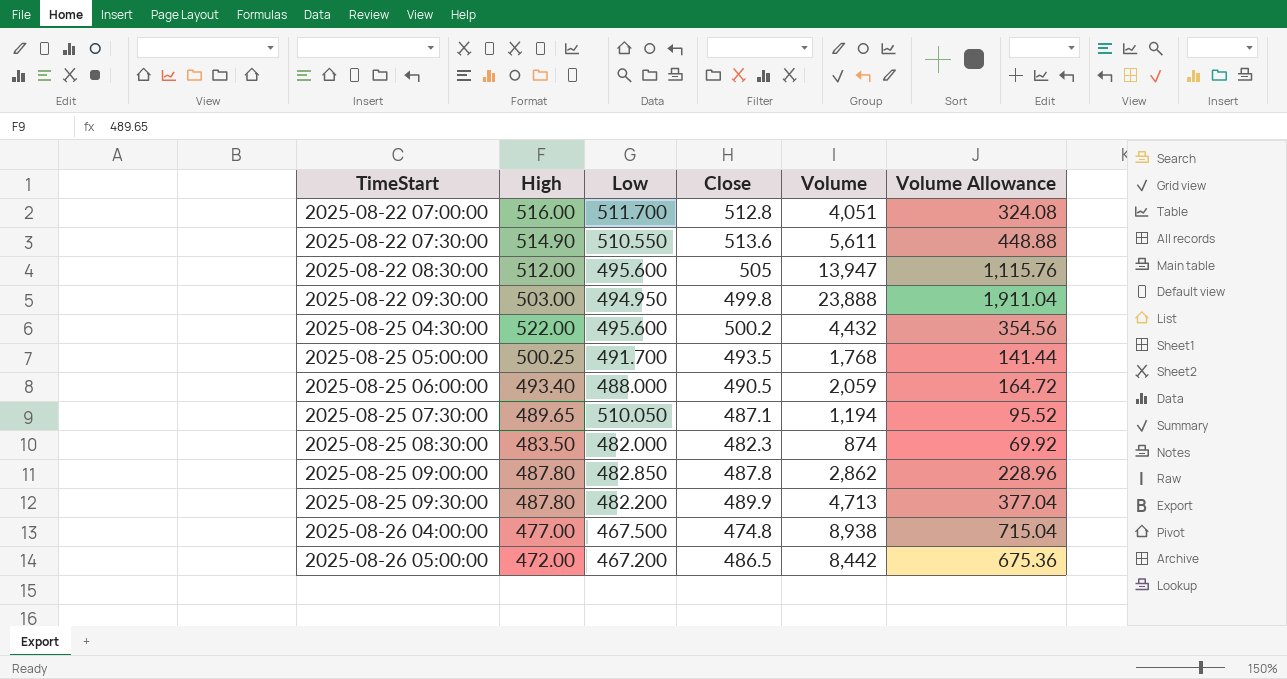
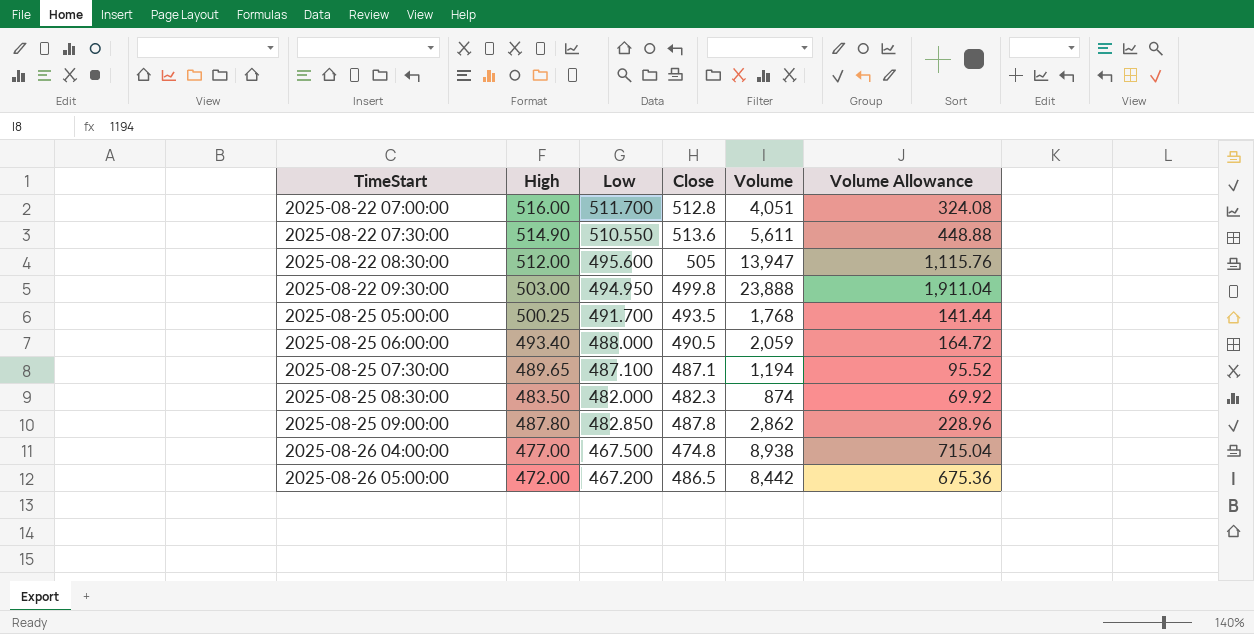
row 2025-08-25 04:30:00: 522.00 | 495.600 | 500.2 | 4,432 | 354.56 -> none
row 2025-08-25 09:30:00: 487.80 | 482.200 | 489.9 | 4,713 | 377.04 -> none
2025-08-25 07:30:00 | Low: 510.050 -> 487.100

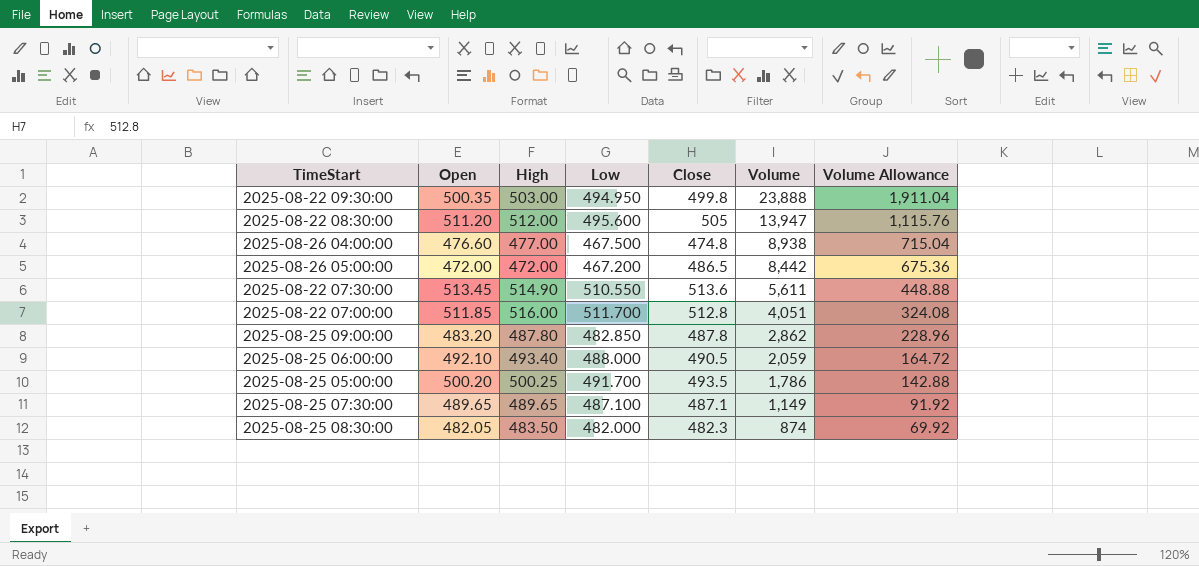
row order: TimeStart ascending -> Volume descending
column Open | position: none -> 2
2025-08-25 05:00:00 | Volume: 1,768 -> 1,786
2025-08-25 05:00:00 | Volume Allowance: 141.44 -> 142.88
2025-08-25 07:30:00 | Volume: 1,194 -> 1,149
2025-08-25 07:30:00 | Volume Allowance: 95.52 -> 91.92

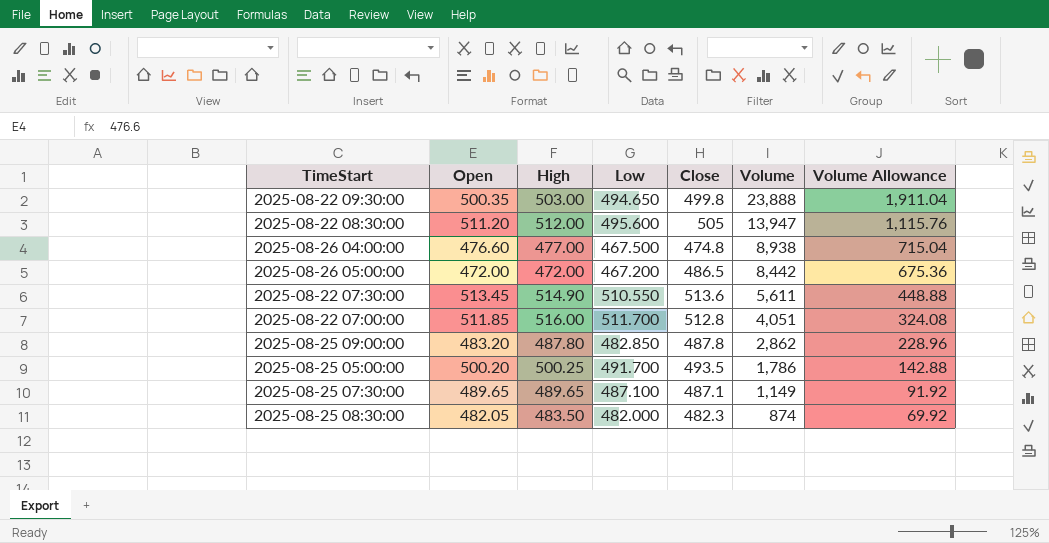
row 2025-08-25 06:00:00: 492.10 | 493.40 | 488.000 | 490.5 | 2,059 | 164.72 -> none
2025-08-22 09:30:00 | Low: 494.950 -> 494.650

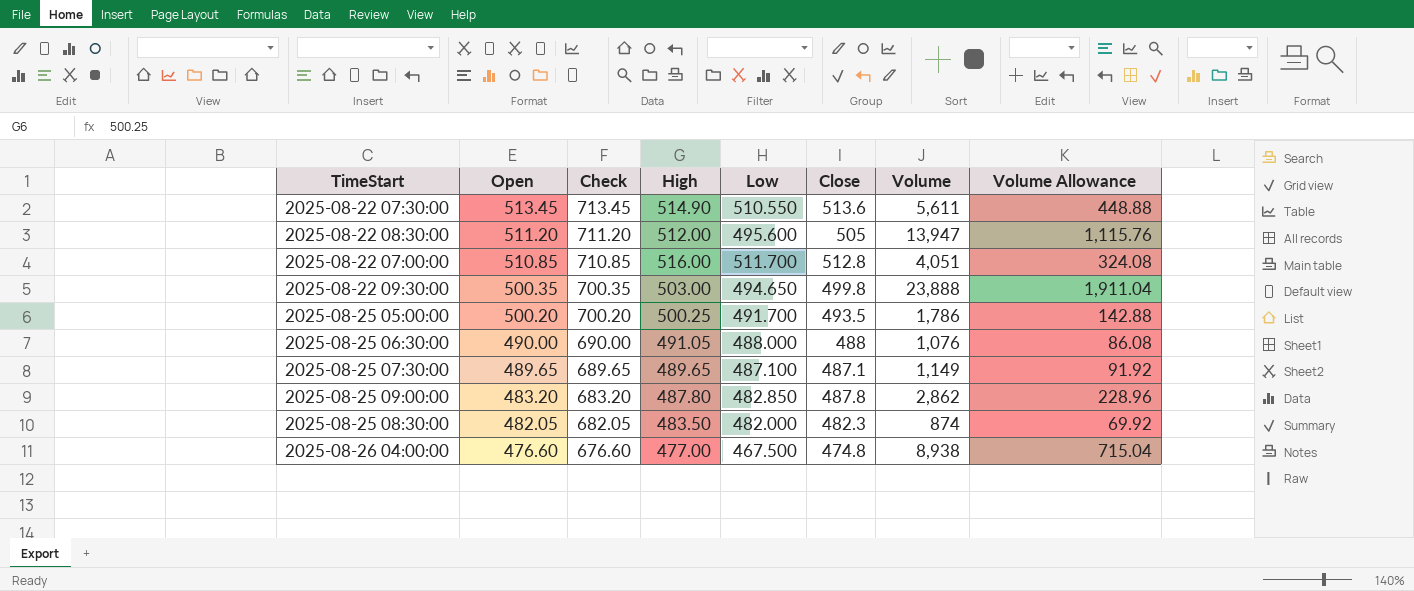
row order: Volume descending -> Open descending
column Check | formula: none -> [Open] + 200
row 2025-08-26 05:00:00: 472.00 | 472.00 | 467.200 | 486.5 | 8,442 | 675.36 -> none
2025-08-22 07:00:00 | Open: 511.85 -> 510.85
row 2025-08-25 06:30:00: none -> 490.00 | 690.00 | 491.05 | 488.000 | 488 | 1,076 | 86.08

